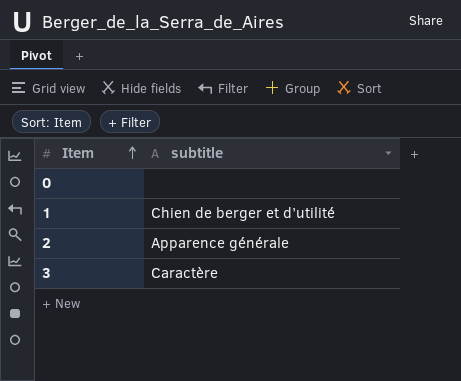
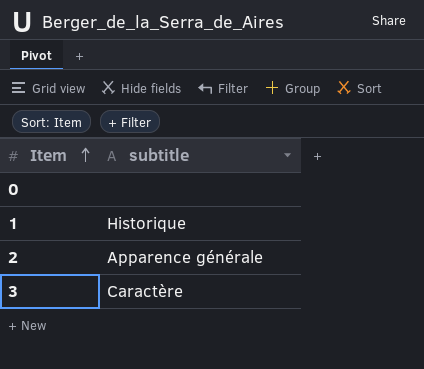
1 | subtitle: Chien de berger et d’utilité -> Historique

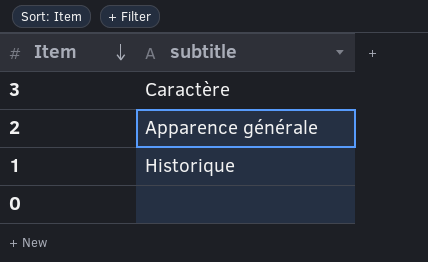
row order: Item ascending -> Item descending

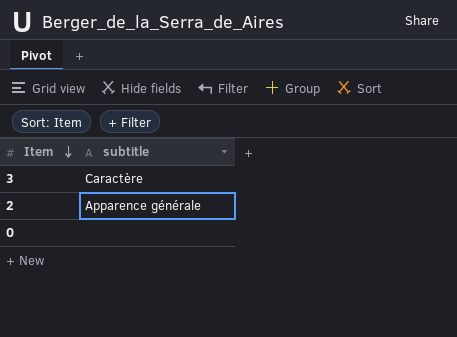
row 1: Historique -> none

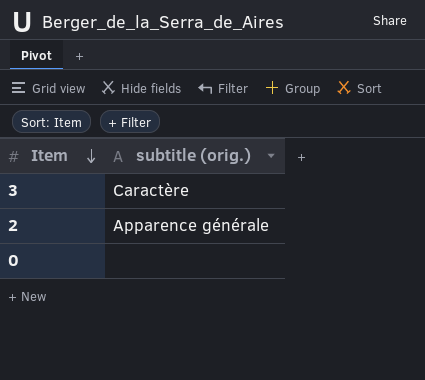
column name: subtitle -> subtitle (orig.)

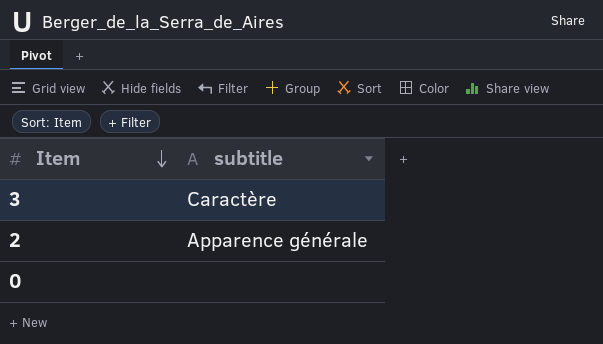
column name: subtitle (orig.) -> subtitle

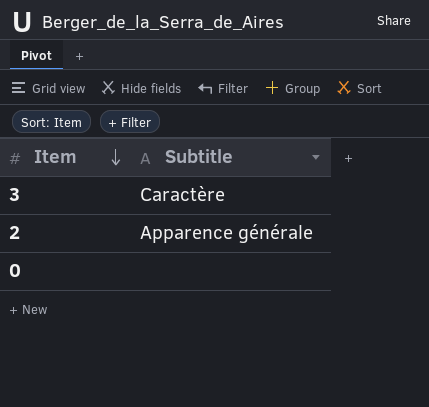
column name: subtitle -> Subtitle

